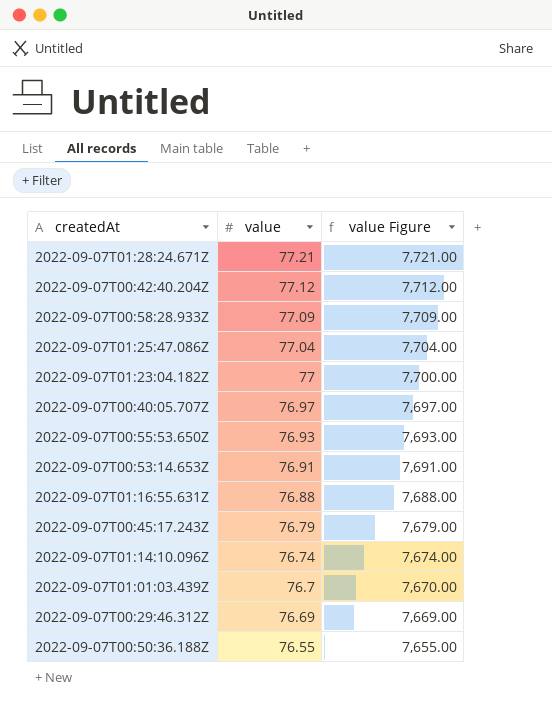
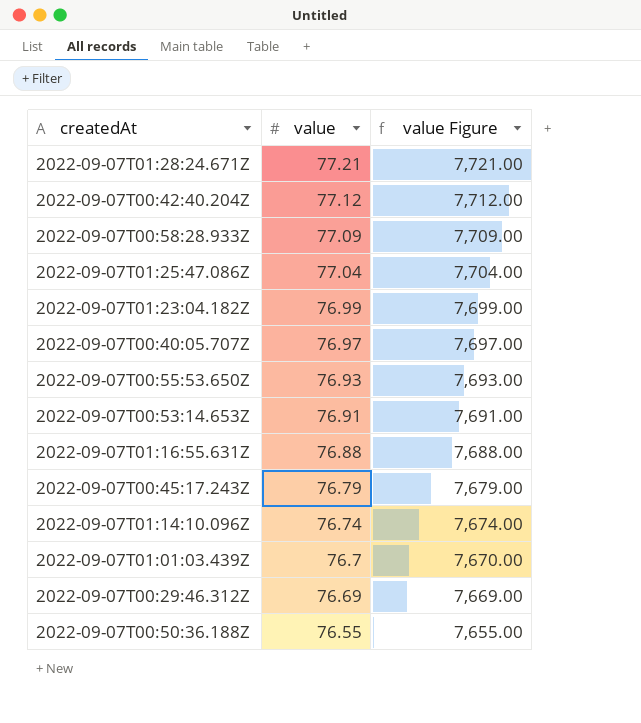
2022-09-07T01:23:04.182Z | value: 77 -> 76.99
2022-09-07T01:23:04.182Z | value Figure: 7,700.00 -> 7,699.00

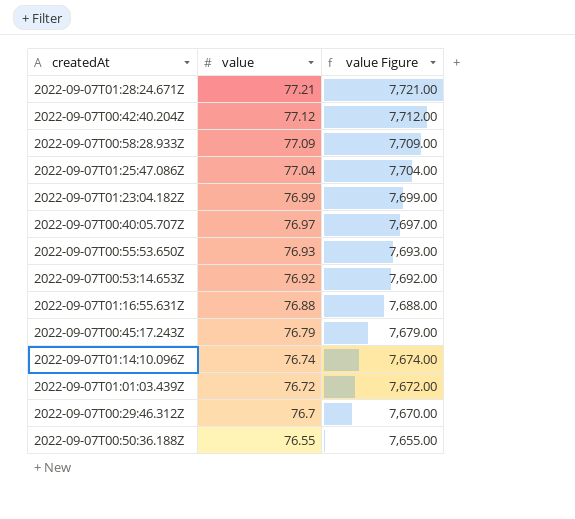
2022-09-07T00:53:14.653Z | value: 76.91 -> 76.92
2022-09-07T00:53:14.653Z | value Figure: 7,691.00 -> 7,692.00
2022-09-07T01:01:03.439Z | value: 76.7 -> 76.72
2022-09-07T01:01:03.439Z | value Figure: 7,670.00 -> 7,672.00
2022-09-07T00:29:46.312Z | value: 76.69 -> 76.7
2022-09-07T00:29:46.312Z | value Figure: 7,669.00 -> 7,670.00

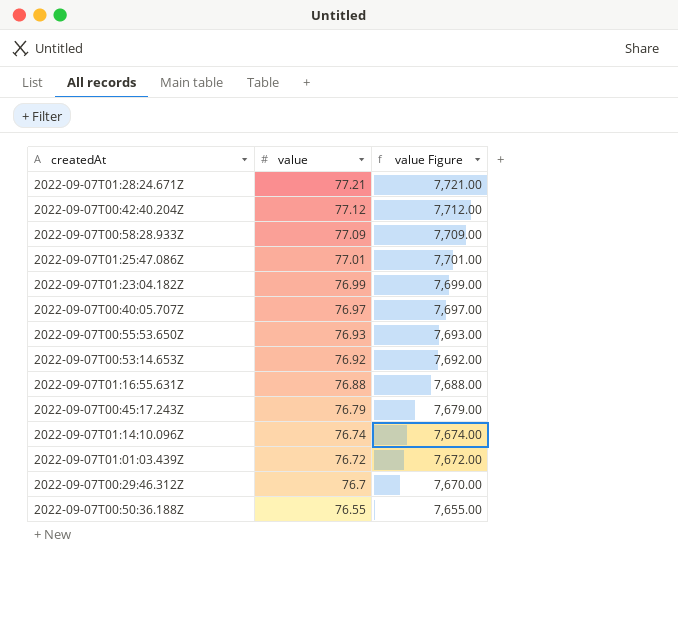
2022-09-07T01:25:47.086Z | value: 77.04 -> 77.01
2022-09-07T01:25:47.086Z | value Figure: 7,704.00 -> 7,701.00

